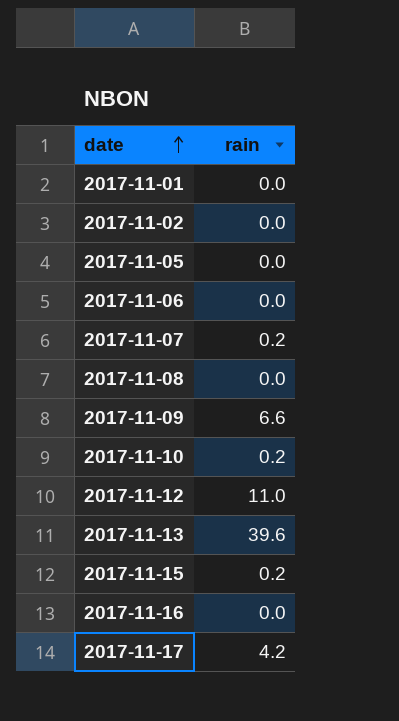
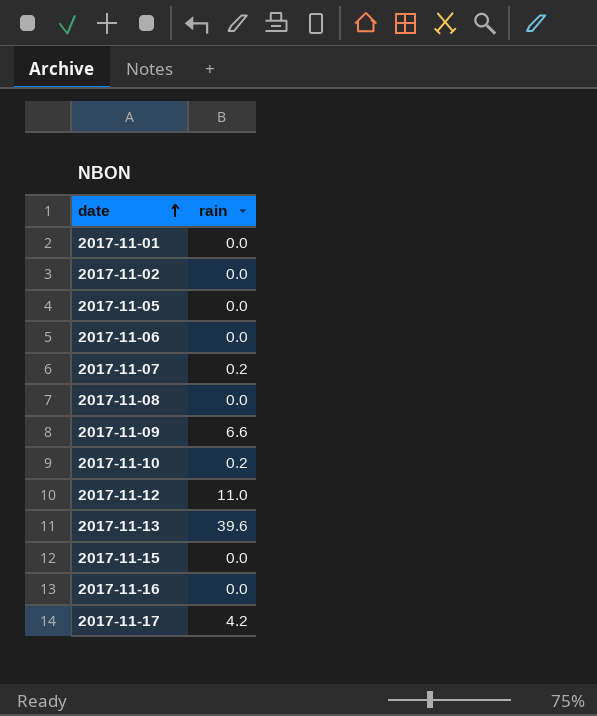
2017-11-15 | rain: 0.2 -> 0.0

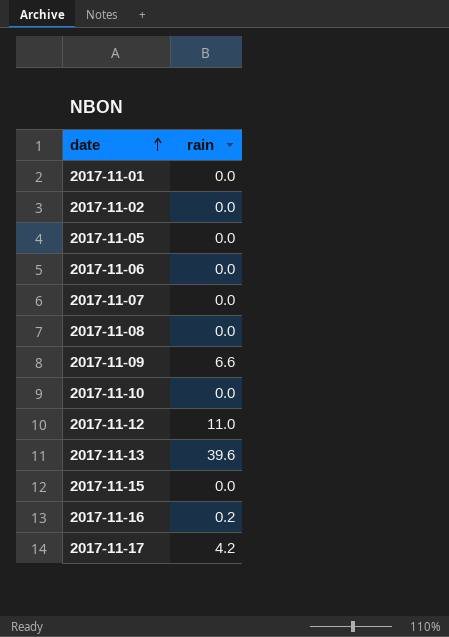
2017-11-07 | rain: 0.2 -> 0.0
2017-11-10 | rain: 0.2 -> 0.0
2017-11-16 | rain: 0.0 -> 0.2

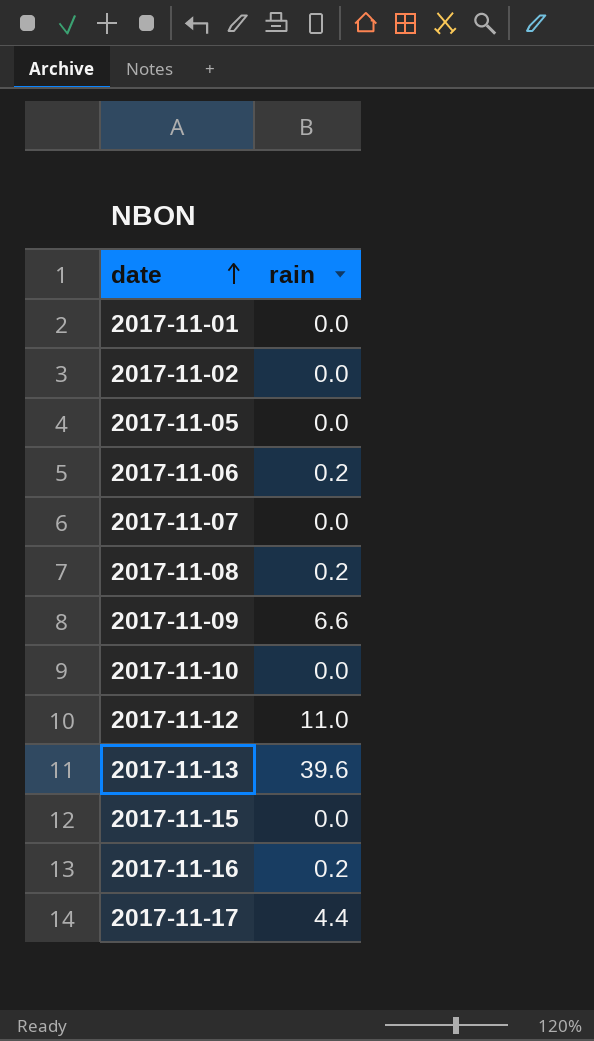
2017-11-06 | rain: 0.0 -> 0.2
2017-11-08 | rain: 0.0 -> 0.2
2017-11-17 | rain: 4.2 -> 4.4

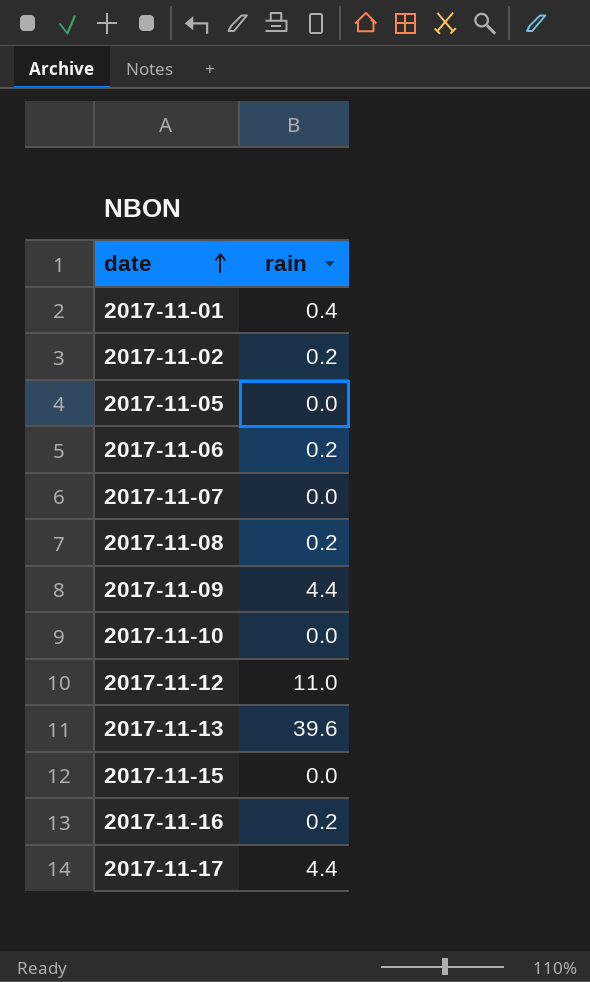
2017-11-01 | rain: 0.0 -> 0.4
2017-11-02 | rain: 0.0 -> 0.2
2017-11-09 | rain: 6.6 -> 4.4

